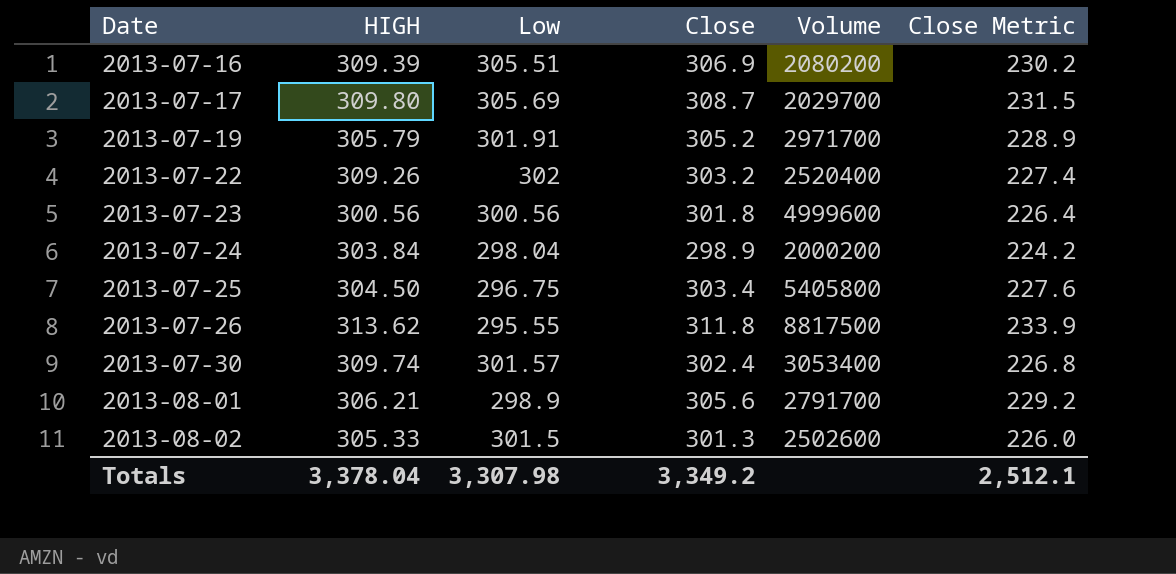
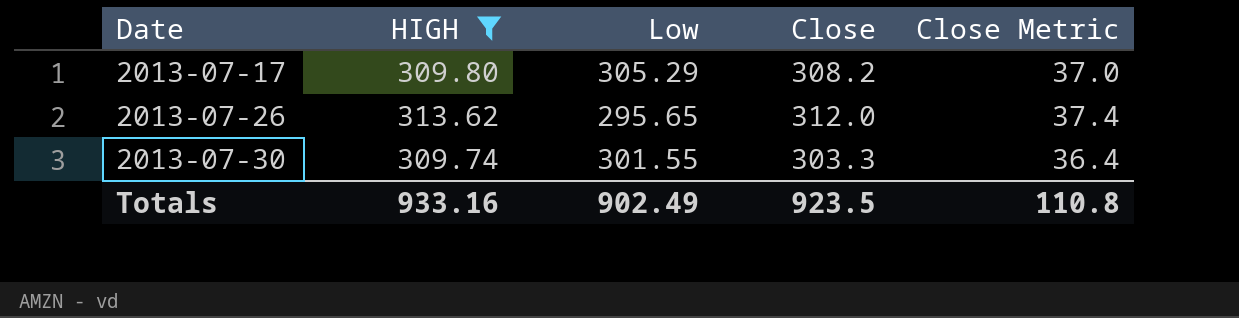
filter: none -> HIGH >= 309.74
column Volume | position: 5 -> none
column Close Metric | formula: [Close] * 0.75 -> [Close] * 0.12
2013-07-17 | Low: 305.69 -> 305.29
2013-07-17 | Close: 308.7 -> 308.2
2013-07-26 | Low: 295.55 -> 295.65
2013-07-26 | Close: 311.8 -> 312.0
2013-07-30 | Low: 301.57 -> 301.55
2013-07-30 | Close: 302.4 -> 303.3
Totals | HIGH: 3,378.04 -> 933.16
Totals | Low: 3,307.98 -> 902.49
Totals | Close: 3,349.2 -> 923.5
Totals | Close Metric: 2,512.1 -> 110.8

